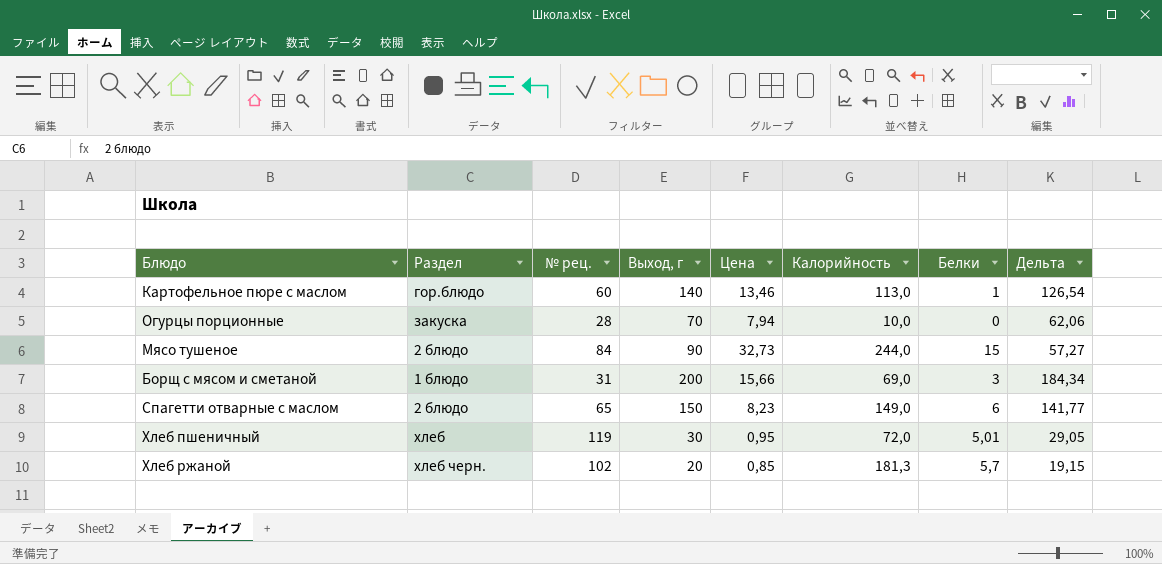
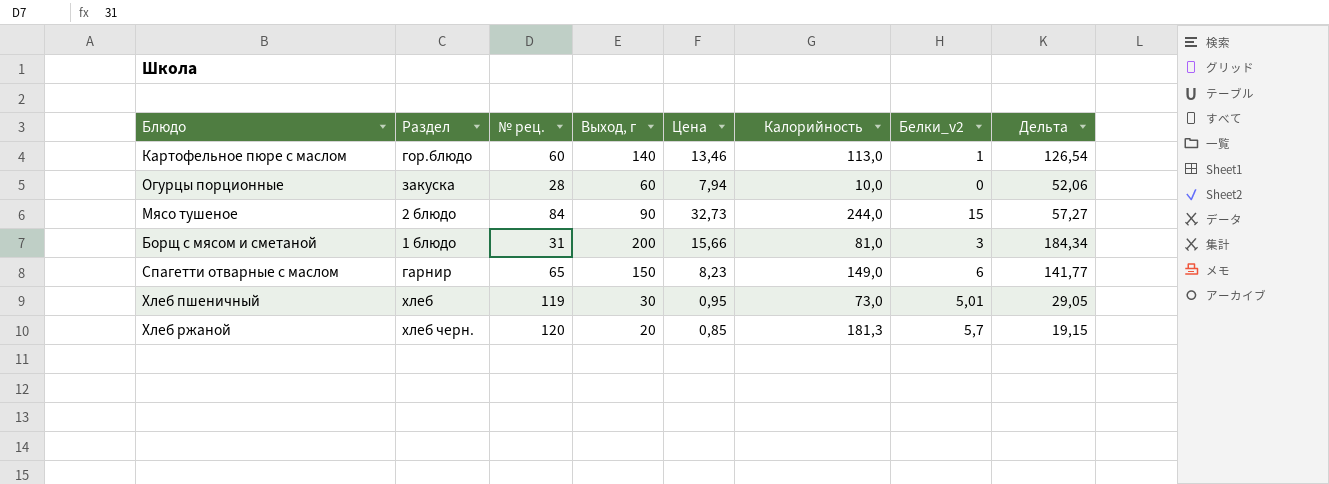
column name: Белки -> Белки_v2
Огурцы порционные | Выход, г: 70 -> 60
Огурцы порционные | Дельта: 62,06 -> 52,06
Борщ с мясом и сметаной | Калорийность: 69,0 -> 81,0
Спагетти отварные с маслом | Раздел: 2 блюдо -> гарнир
Хлеб пшеничный | Калорийность: 72,0 -> 73,0
Хлеб ржаной | № рец.: 102 -> 120

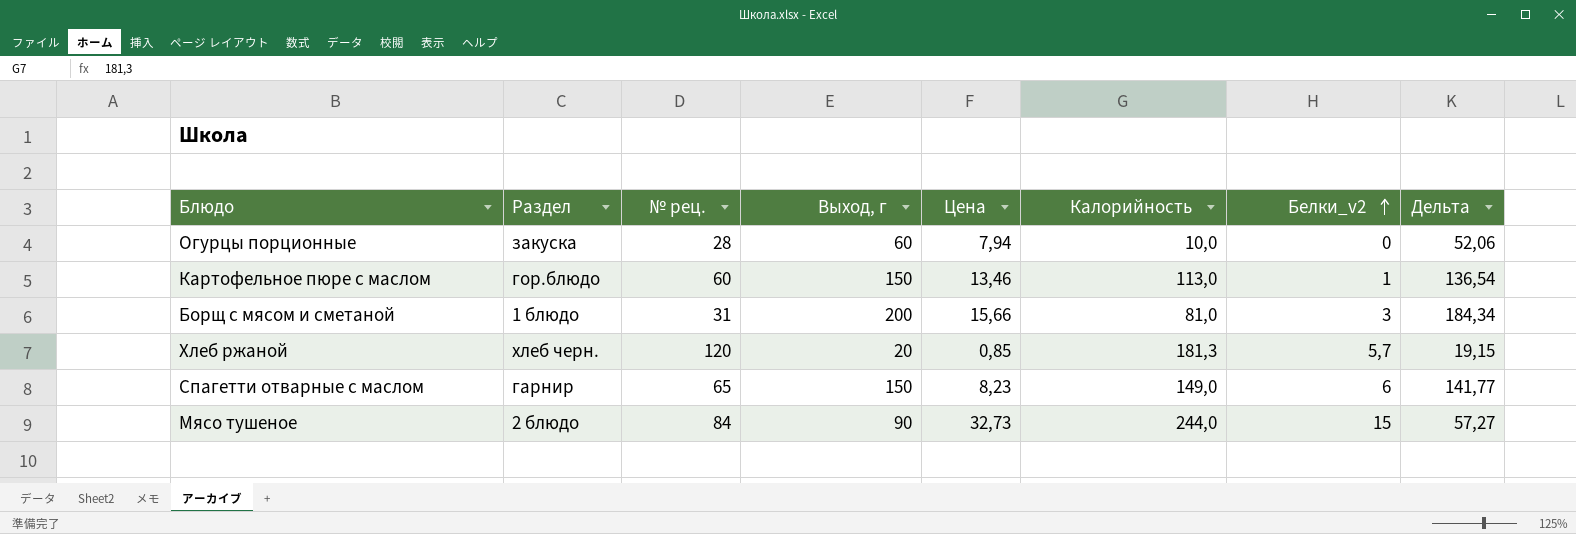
row order: none -> Белки_v2 ascending
row Хлеб пшеничный: хлеб | 119 | 30 | 0,95 | 73,0 | 5,01 | 29,05 -> none
Картофельное пюре с маслом | Выход, г: 140 -> 150
Картофельное пюре с маслом | Дельта: 126,54 -> 136,54

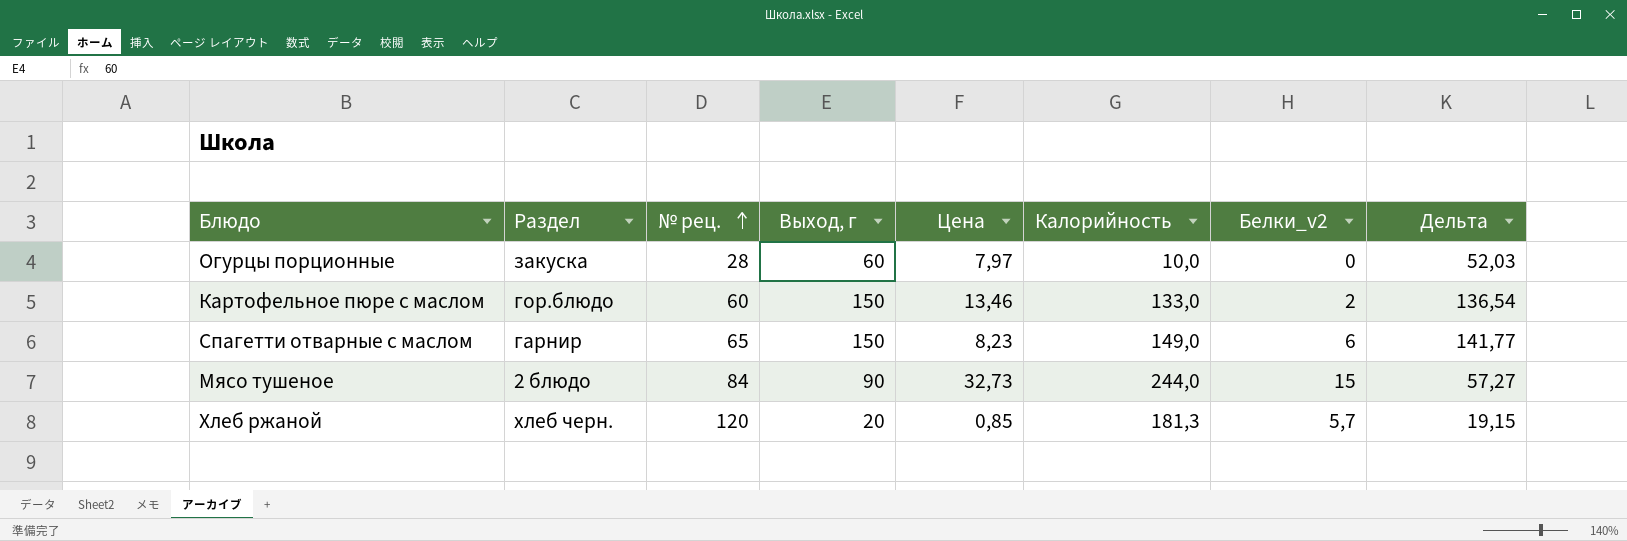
row order: Белки_v2 ascending -> № рец. ascending
row Борщ с мясом и сметаной: 1 блюдо | 31 | 200 | 15,66 | 81,0 | 3 | 184,34 -> none
Огурцы порционные | Цена: 7,94 -> 7,97
Огурцы порционные | Дельта: 52,06 -> 52,03
Картофельное пюре с маслом | Калорийность: 113,0 -> 133,0
Картофельное пюре с маслом | Белки_v2: 1 -> 2

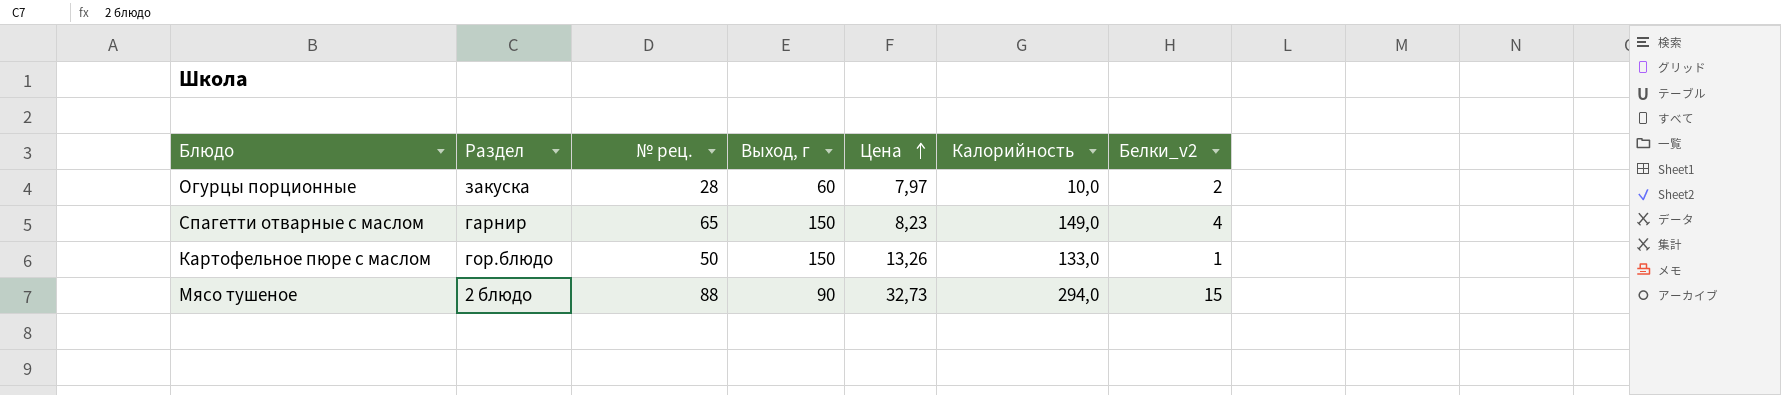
row order: № рец. ascending -> Цена ascending
column Дельта | formula: [Выход, г] - [Цена] -> none
row Хлеб ржаной: хлеб черн. | 120 | 20 | 0,85 | 181,3 | 5,7 | 19,15 -> none
Огурцы порционные | Белки_v2: 0 -> 2
Спагетти отварные с маслом | Белки_v2: 6 -> 4
Картофельное пюре с маслом | № рец.: 60 -> 50
Картофельное пюре с маслом | Цена: 13,46 -> 13,26
Картофельное пюре с маслом | Белки_v2: 2 -> 1
Мясо тушеное | № рец.: 84 -> 88
Мясо тушеное | Калорийность: 244,0 -> 294,0

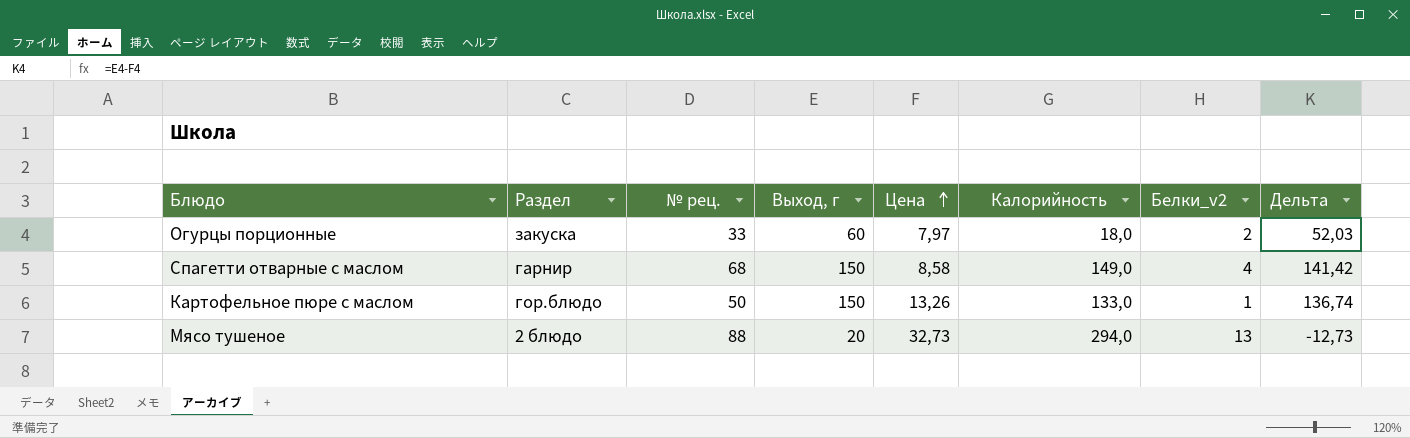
column Дельта | formula: none -> [Выход, г] - [Цена]
Огурцы порционные | № рец.: 28 -> 33
Огурцы порционные | Калорийность: 10,0 -> 18,0
Спагетти отварные с маслом | № рец.: 65 -> 68
Спагетти отварные с маслом | Цена: 8,23 -> 8,58
Мясо тушеное | Выход, г: 90 -> 20
Мясо тушеное | Белки_v2: 15 -> 13

